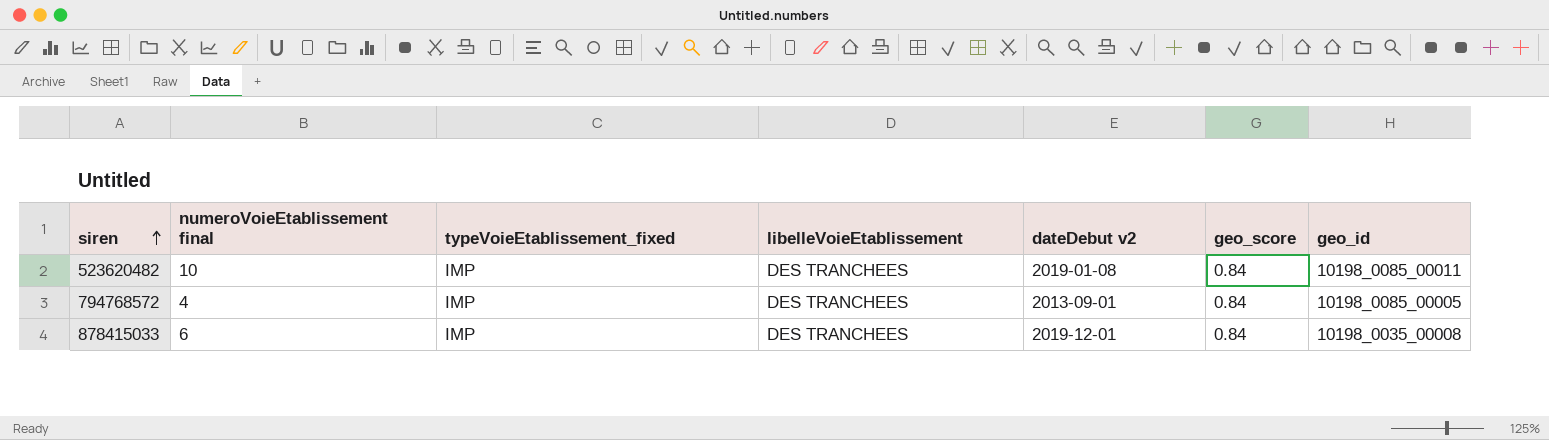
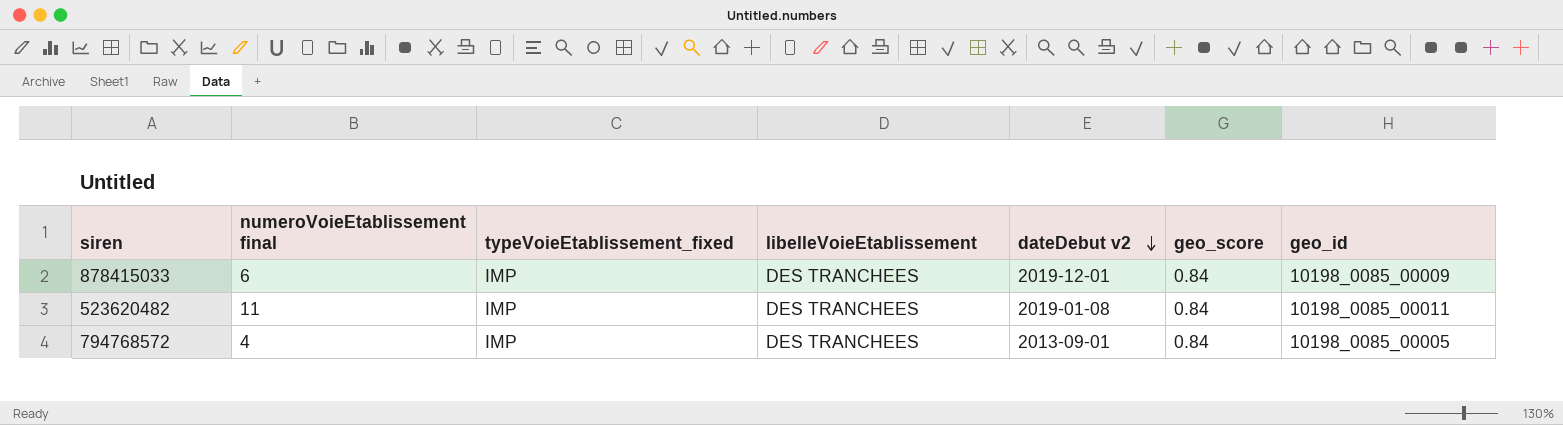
row order: siren ascending -> dateDebut v2 descending
878415033 | geo_id: 10198_0035_00008 -> 10198_0085_00009
523620482 | numeroVoieEtablissement final: 10 -> 11

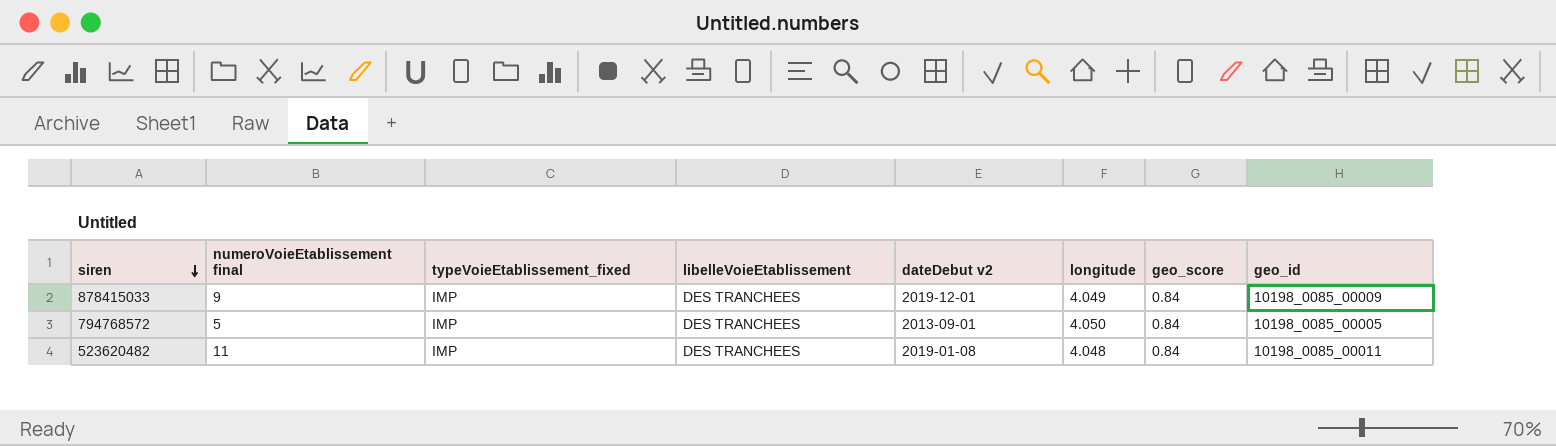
row order: dateDebut v2 descending -> siren descending
column longitude | position: none -> 6
878415033 | numeroVoieEtablissement final: 6 -> 9
794768572 | numeroVoieEtablissement final: 4 -> 5

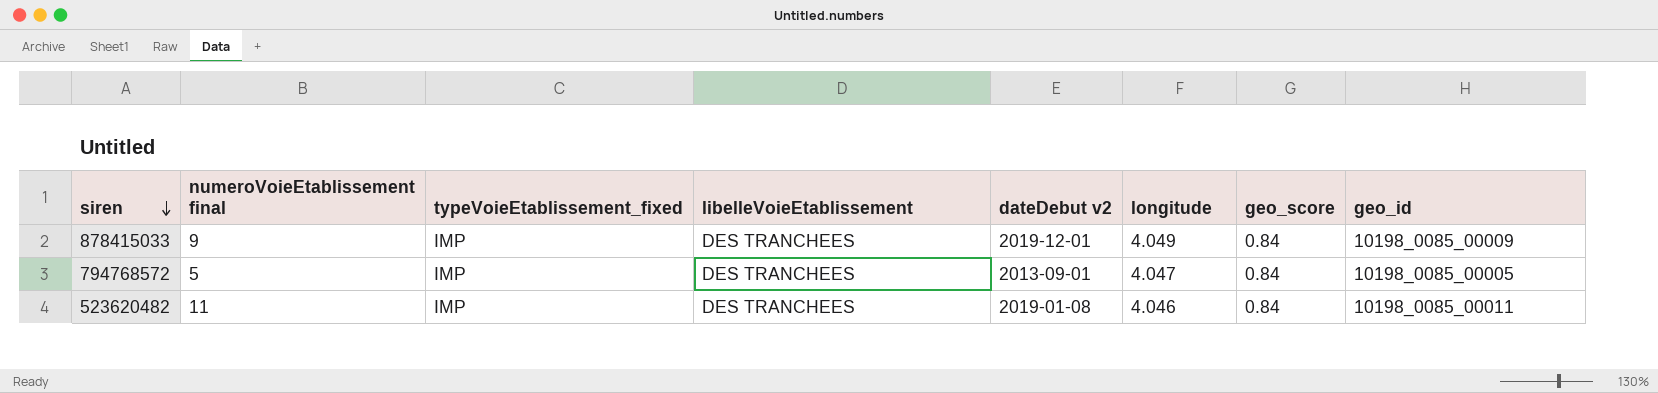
794768572 | longitude: 4.050 -> 4.047
523620482 | longitude: 4.048 -> 4.046

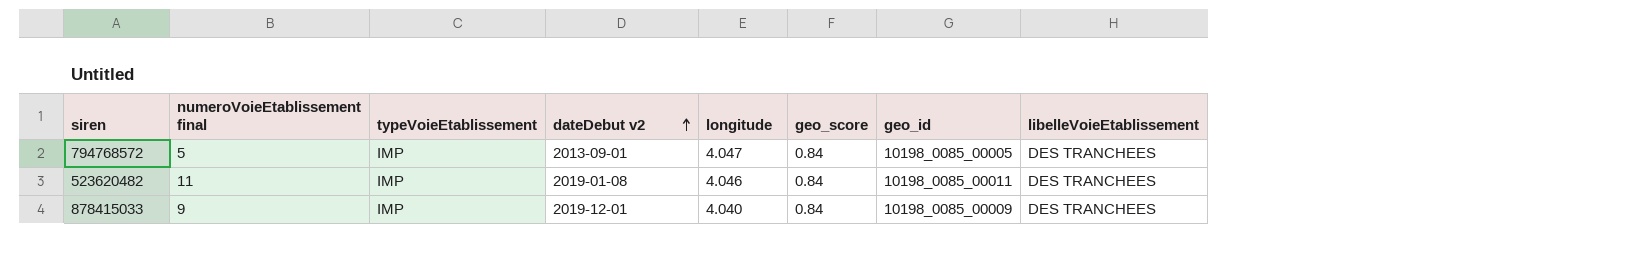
row order: siren descending -> dateDebut v2 ascending
column name: typeVoieEtablissement_fixed -> typeVoieEtablissement
column libelleVoieEtablissement | position: 4 -> 8
878415033 | longitude: 4.049 -> 4.040

